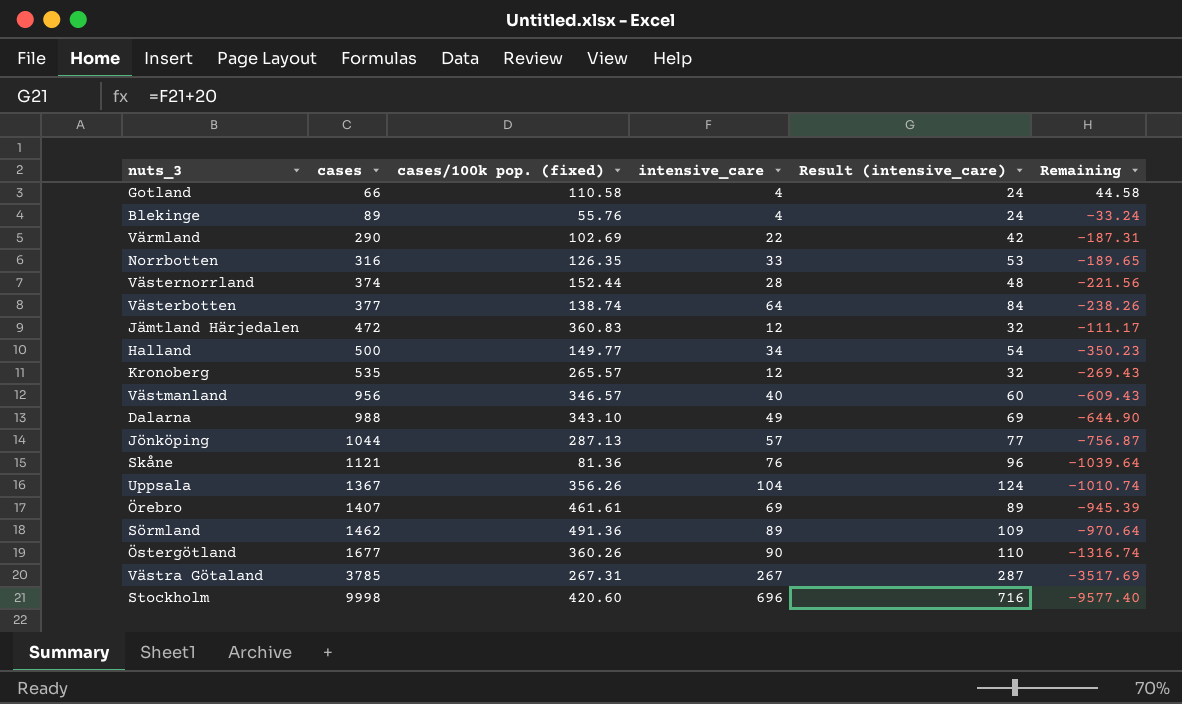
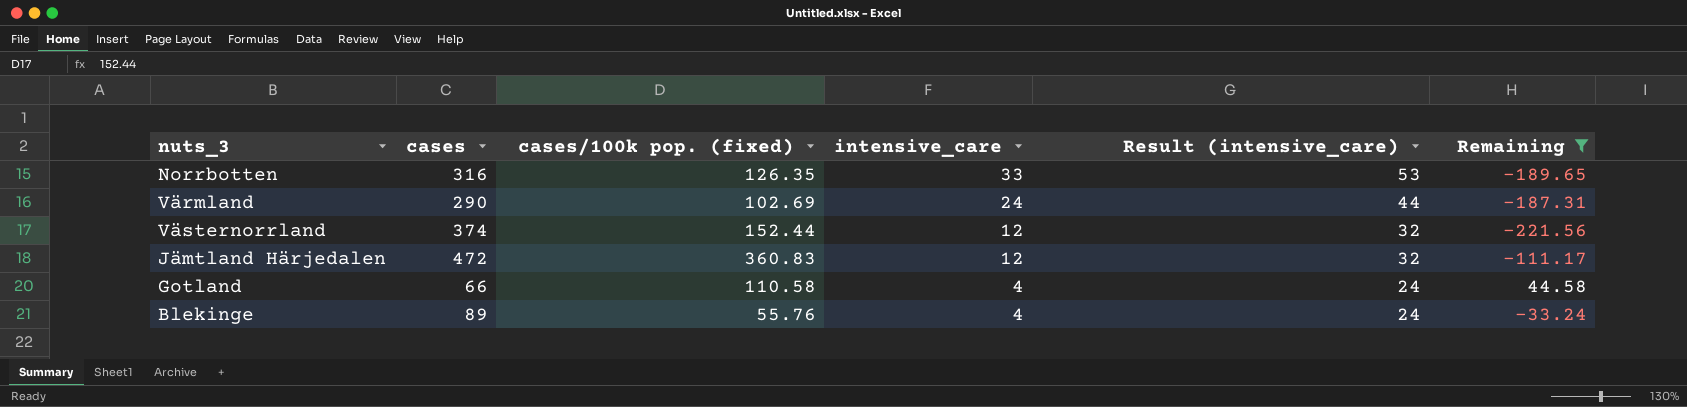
filter: none -> Remaining >= -221.56
row order: cases ascending -> intensive_care descending
Värmland | intensive_care: 22 -> 24
Värmland | Result (intensive_care): 42 -> 44
Västernorrland | intensive_care: 28 -> 12
Västernorrland | Result (intensive_care): 48 -> 32

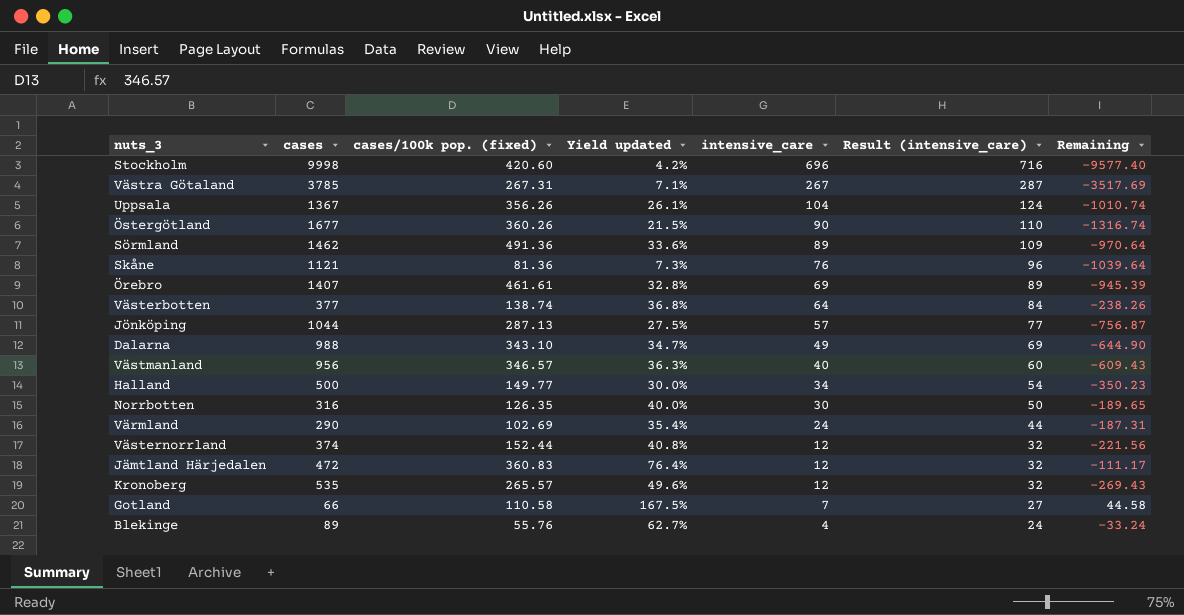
filter: Remaining >= -221.56 -> none
column Yield updated | formula: none -> [cases/100k pop. (fixed)] / [cases]
Norrbotten | intensive_care: 33 -> 30
Norrbotten | Result (intensive_care): 53 -> 50
Gotland | intensive_care: 4 -> 7
Gotland | Result (intensive_care): 24 -> 27

